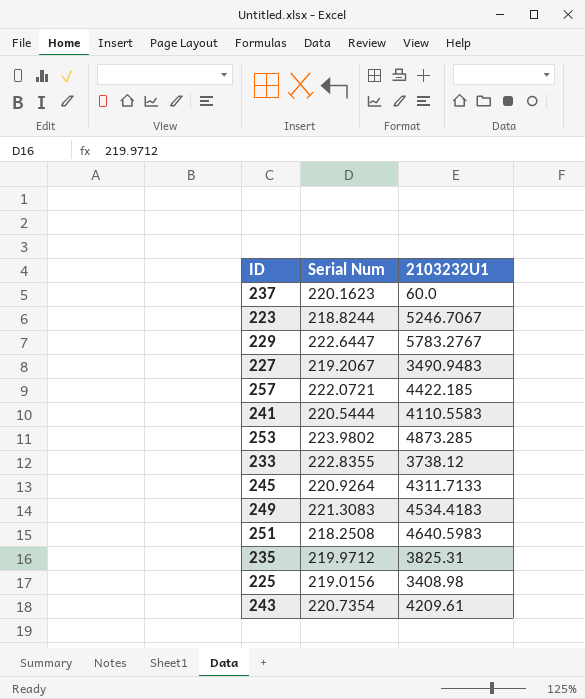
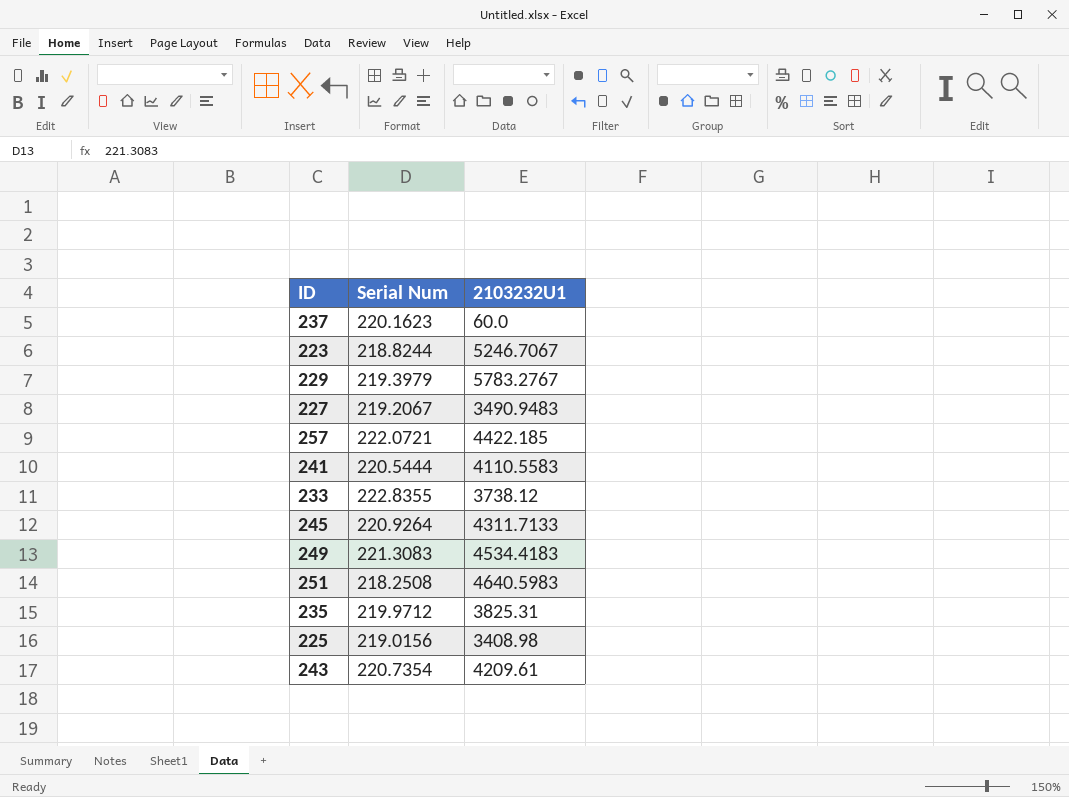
row 253: 223.9802 | 4873.285 -> none
229 | Serial Num: 222.6447 -> 219.3979

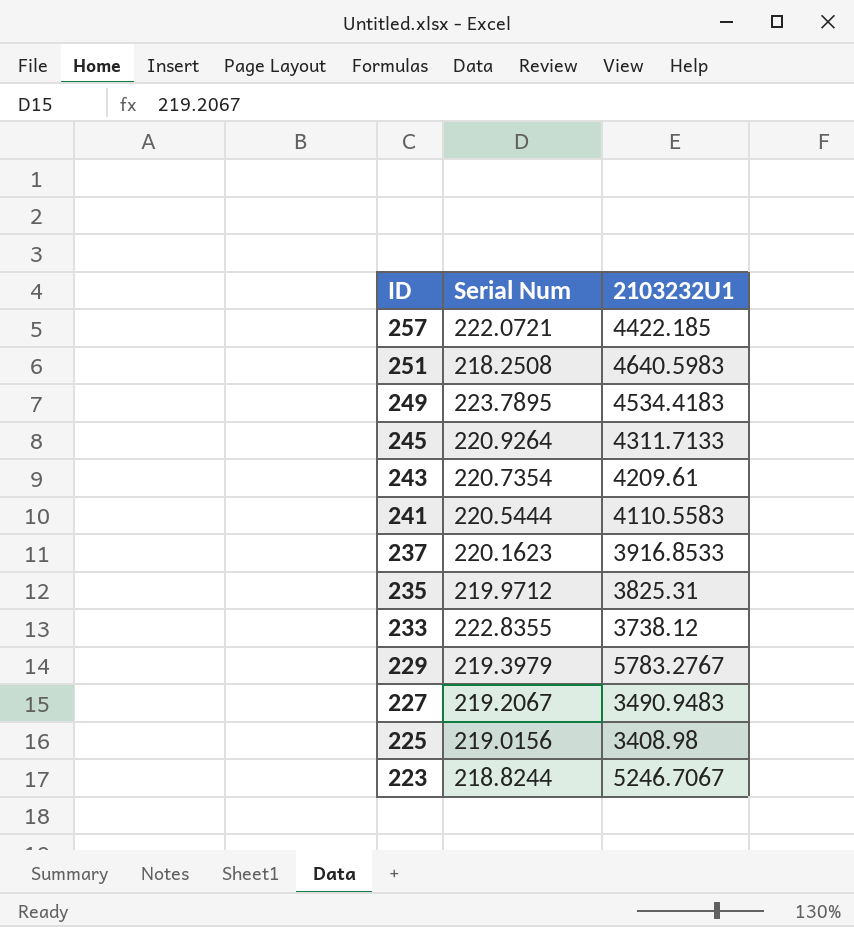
row order: none -> ID descending
249 | Serial Num: 221.3083 -> 223.7895
237 | 2103232U1: 60.0 -> 3916.8533

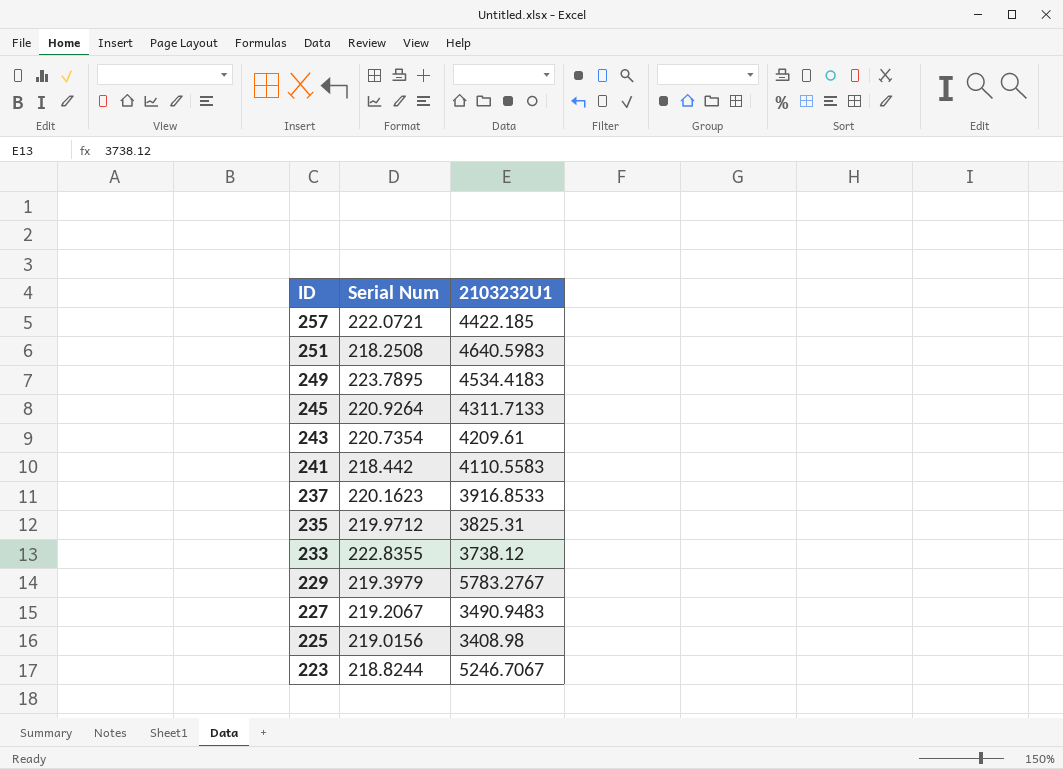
241 | Serial Num: 220.5444 -> 218.442

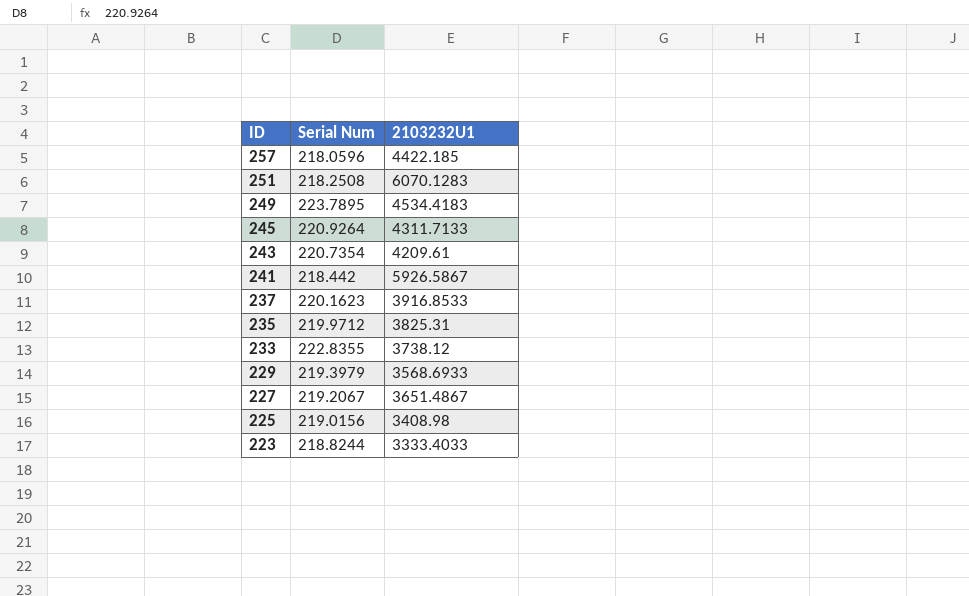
257 | Serial Num: 222.0721 -> 218.0596
251 | 2103232U1: 4640.5983 -> 6070.1283
241 | 2103232U1: 4110.5583 -> 5926.5867
229 | 2103232U1: 5783.2767 -> 3568.6933
227 | 2103232U1: 3490.9483 -> 3651.4867
223 | 2103232U1: 5246.7067 -> 3333.4033

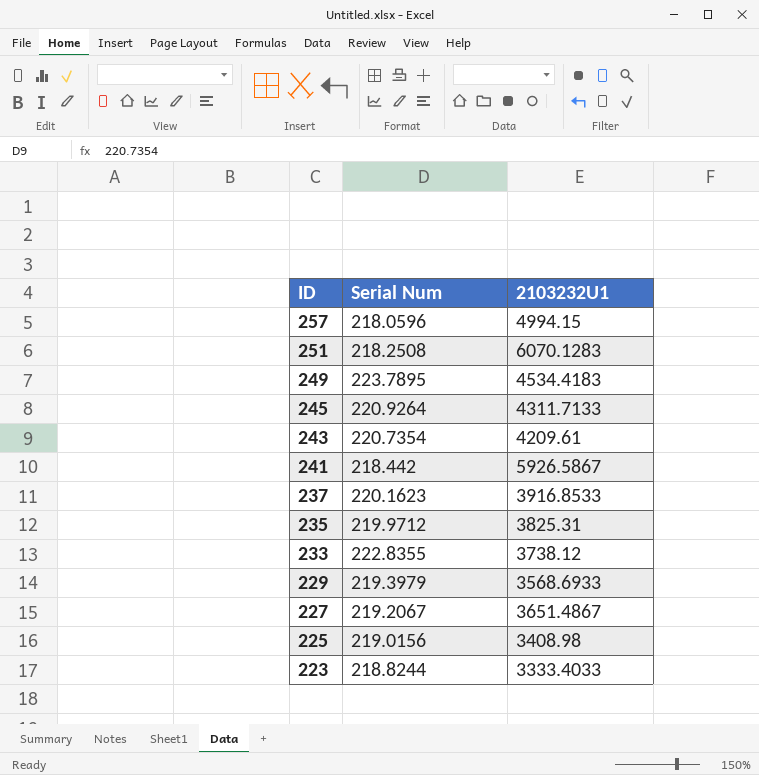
257 | 2103232U1: 4422.185 -> 4994.15

